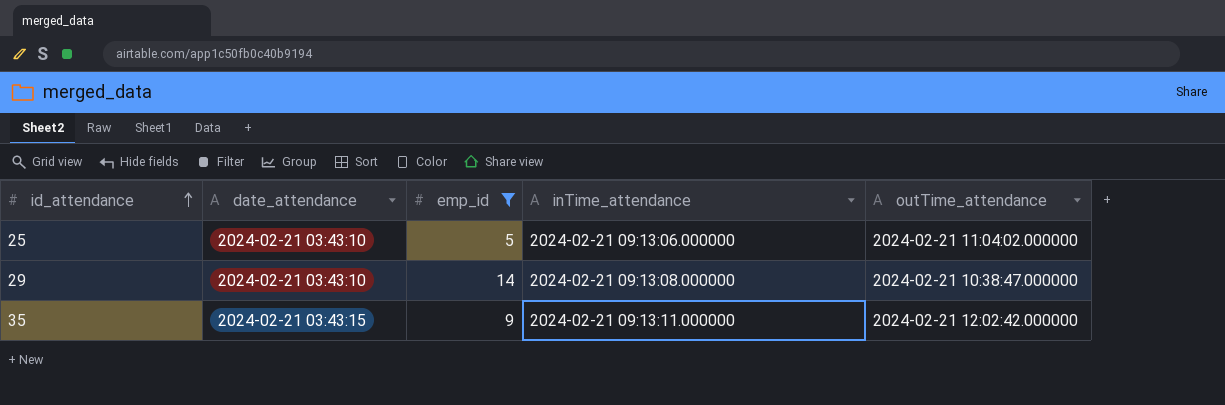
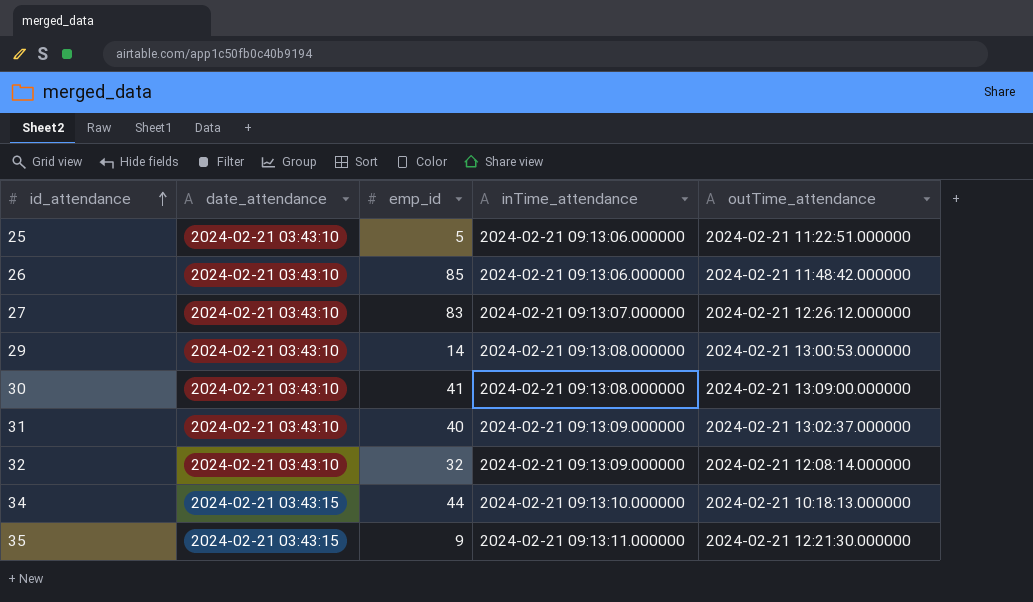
filter: emp_id <= 14 -> none
25 | outTime_attendance: 2024-02-21 11:04:02.000000 -> 2024-02-21 11:22:51.000000
29 | outTime_attendance: 2024-02-21 10:38:47.000000 -> 2024-02-21 13:00:53.000000
35 | outTime_attendance: 2024-02-21 12:02:42.000000 -> 2024-02-21 12:21:30.000000

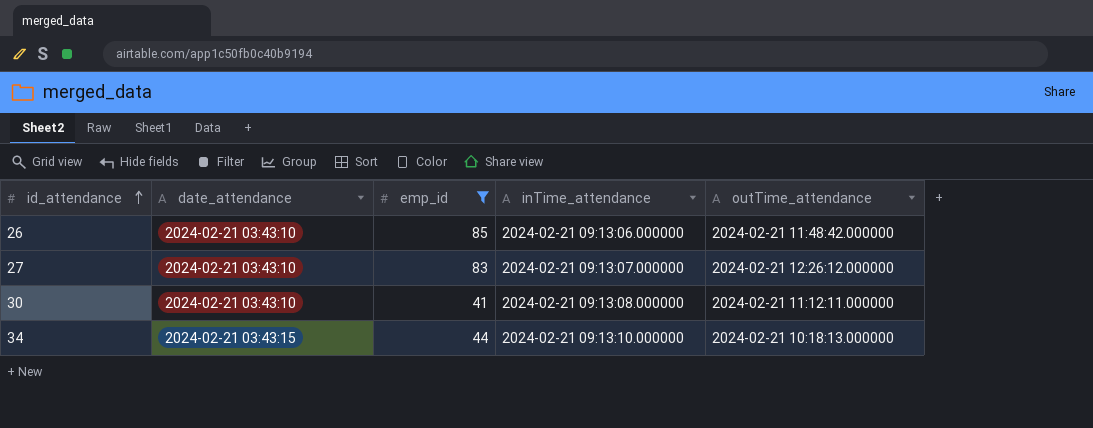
filter: none -> emp_id >= 41
30 | outTime_attendance: 2024-02-21 13:09:00.000000 -> 2024-02-21 11:12:11.000000

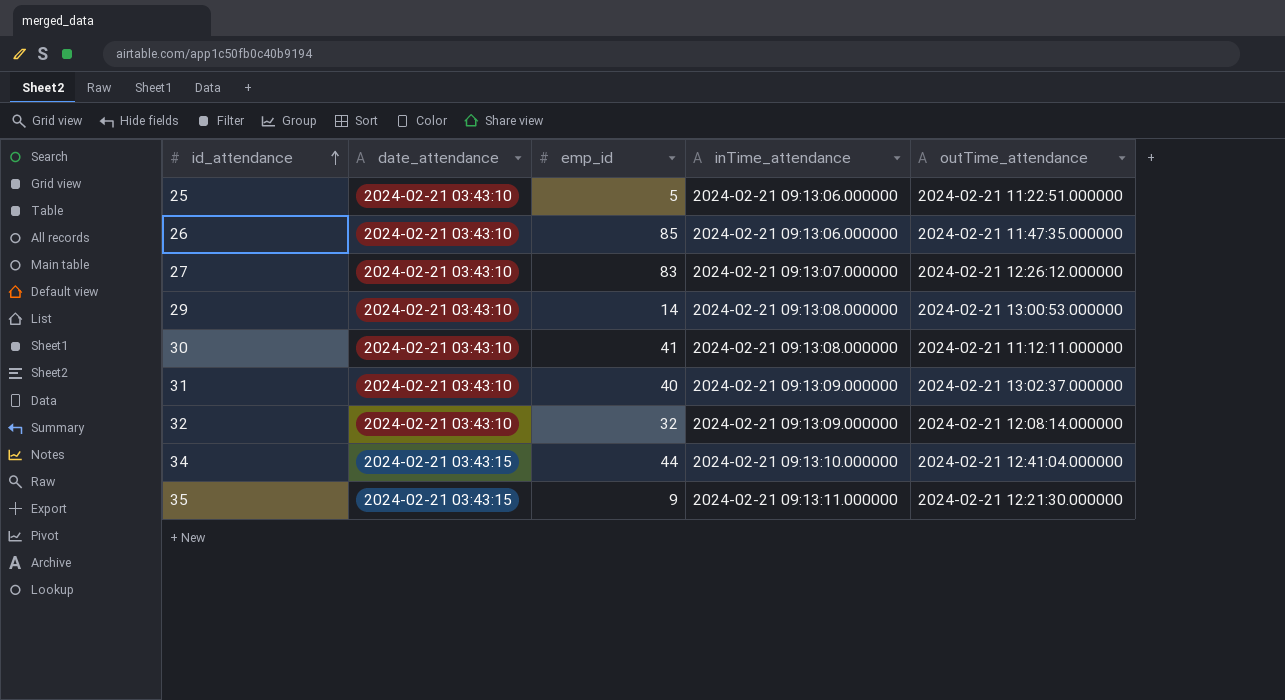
filter: emp_id >= 41 -> none
26 | outTime_attendance: 2024-02-21 11:48:42.000000 -> 2024-02-21 11:47:35.000000
34 | outTime_attendance: 2024-02-21 10:18:13.000000 -> 2024-02-21 12:41:04.000000

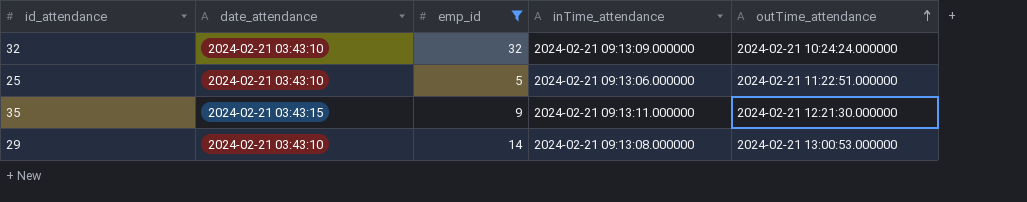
filter: none -> emp_id <= 32
row order: id_attendance ascending -> outTime_attendance ascending
32 | outTime_attendance: 2024-02-21 12:08:14.000000 -> 2024-02-21 10:24:24.000000

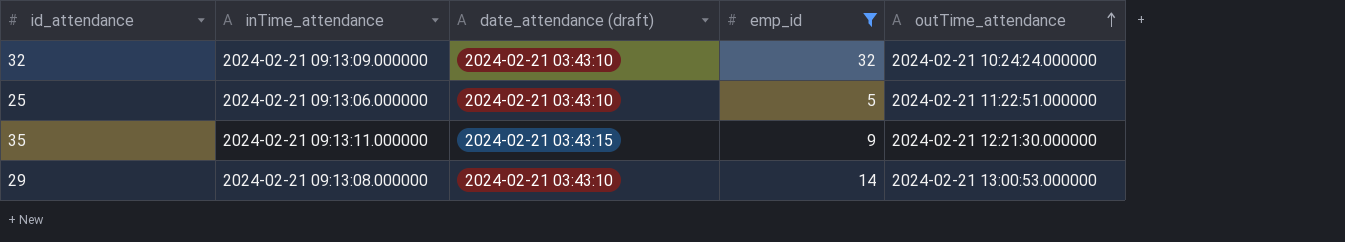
column inTime_attendance | position: 4 -> 2
column name: date_attendance -> date_attendance (draft)

